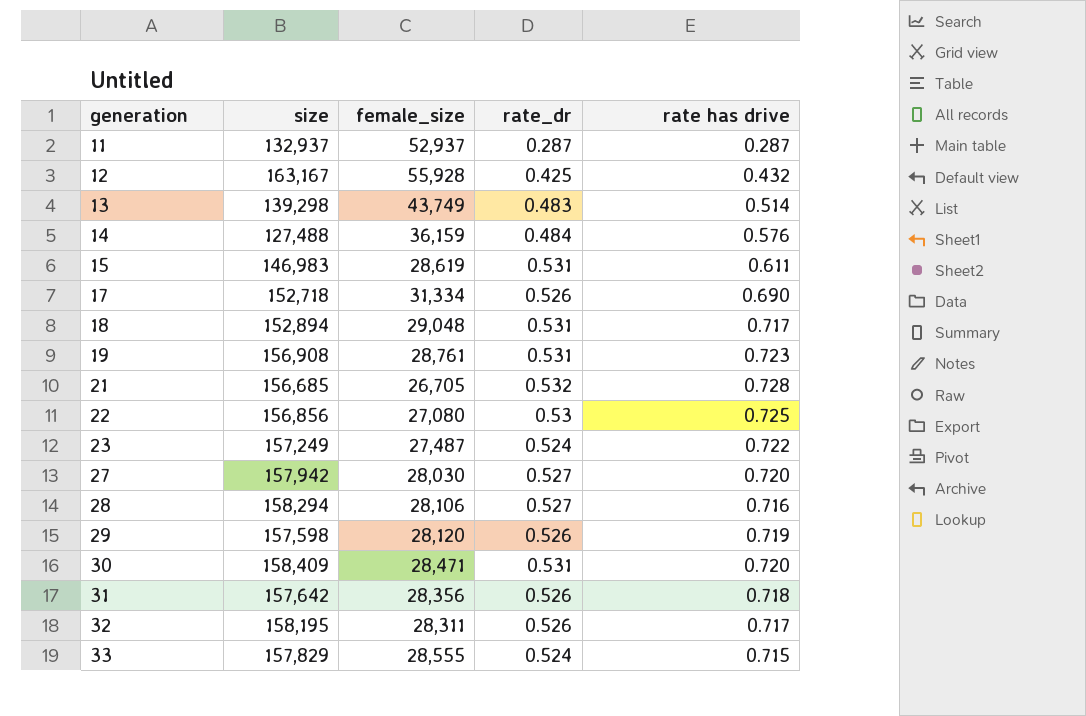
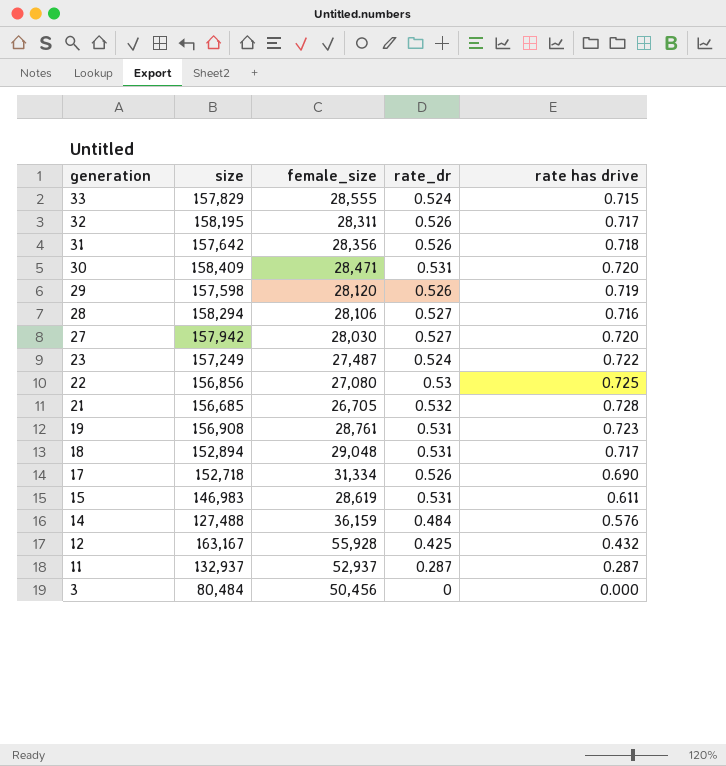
row order: generation ascending -> generation descending
row 13: 139,298 | 43,749 | 0.483 | 0.514 -> none
row 3: none -> 80,484 | 50,456 | 0 | 0.000

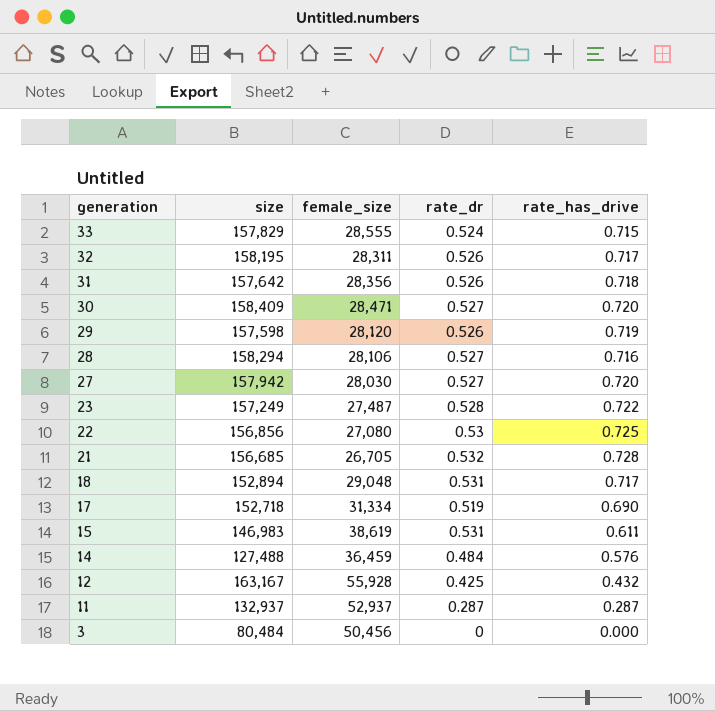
column name: rate has drive -> rate_has_drive
row 19: 156,908 | 28,761 | 0.531 | 0.723 -> none
30 | rate_dr: 0.531 -> 0.527
23 | rate_dr: 0.524 -> 0.528
17 | rate_dr: 0.526 -> 0.519
15 | female_size: 28,619 -> 38,619
14 | female_size: 36,159 -> 36,459

